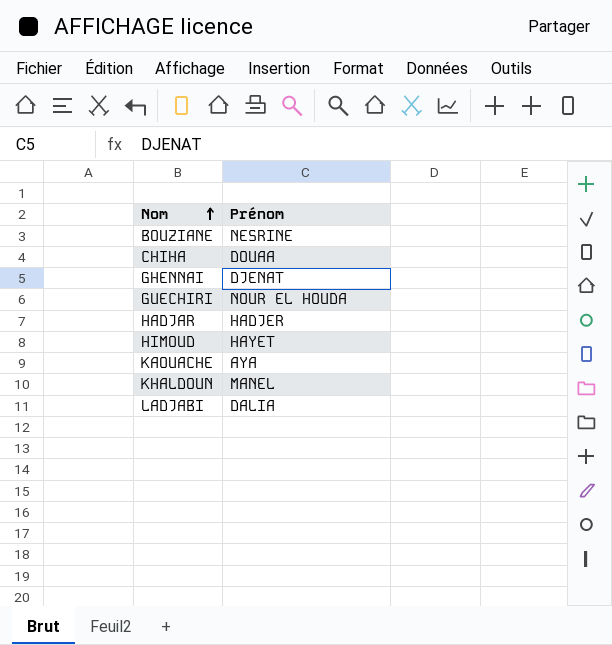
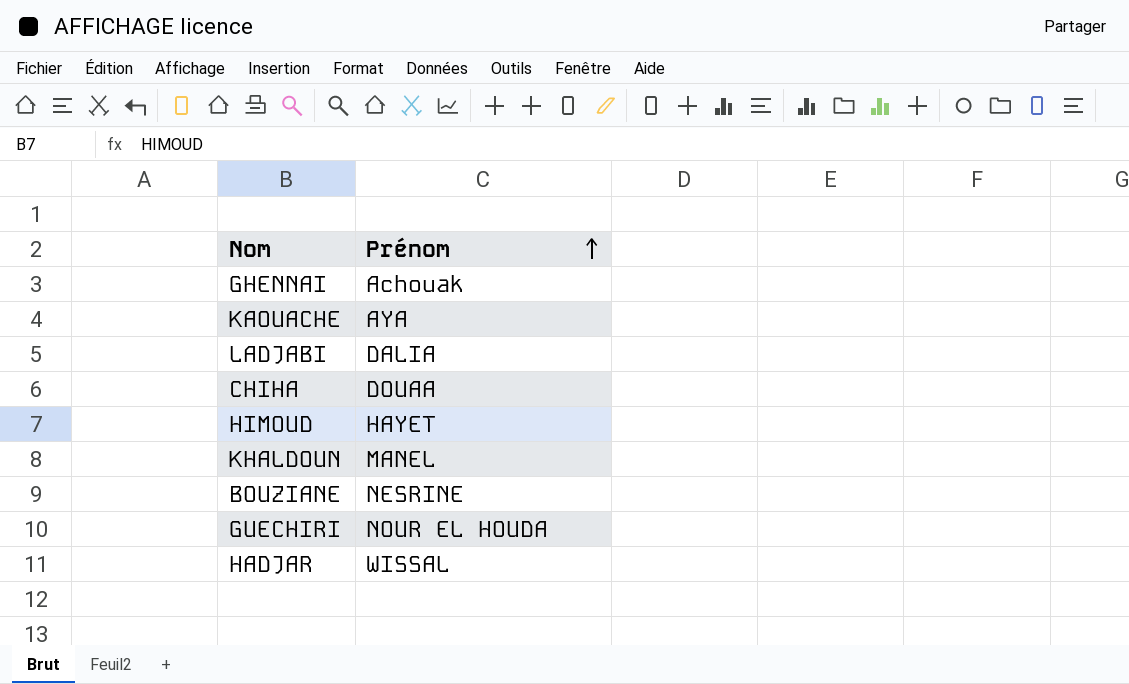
row order: Nom ascending -> Prénom ascending
GHENNAI | Prénom: DJENAT -> Achouak
HADJAR | Prénom: HADJER -> WISSAL

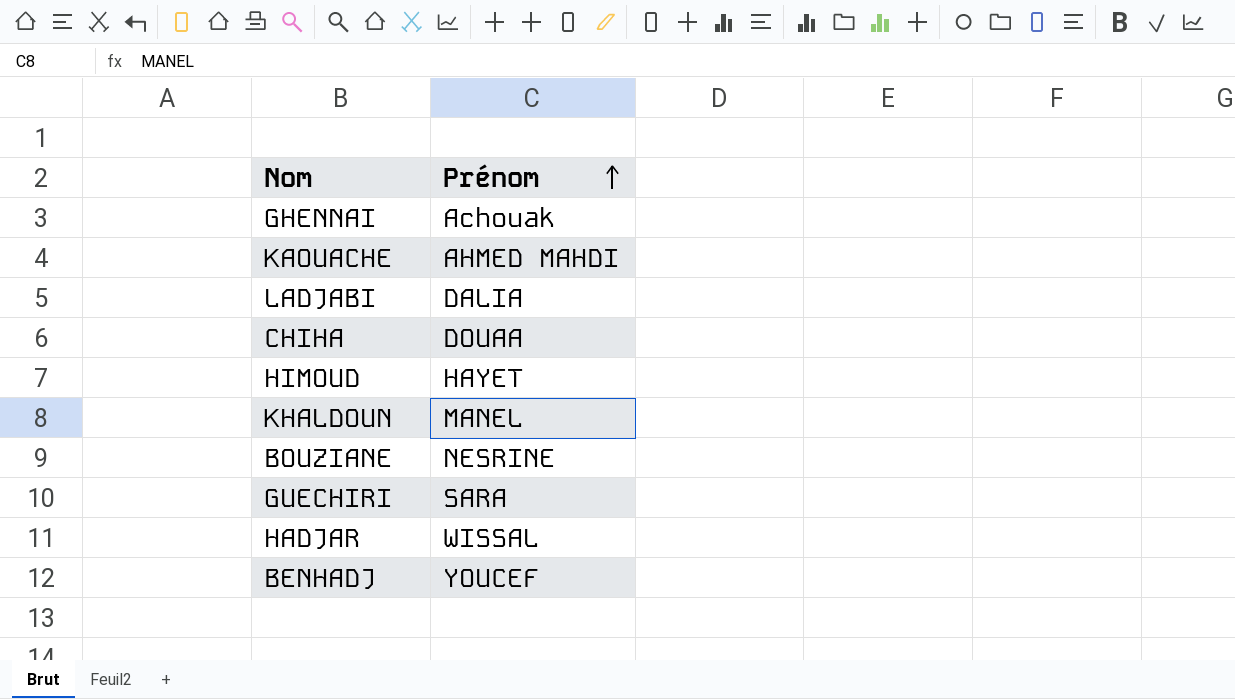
KAOUACHE | Prénom: AYA -> AHMED MAHDI
GUECHIRI | Prénom: NOUR EL HOUDA -> SARA
row BENHADJ: none -> YOUCEF

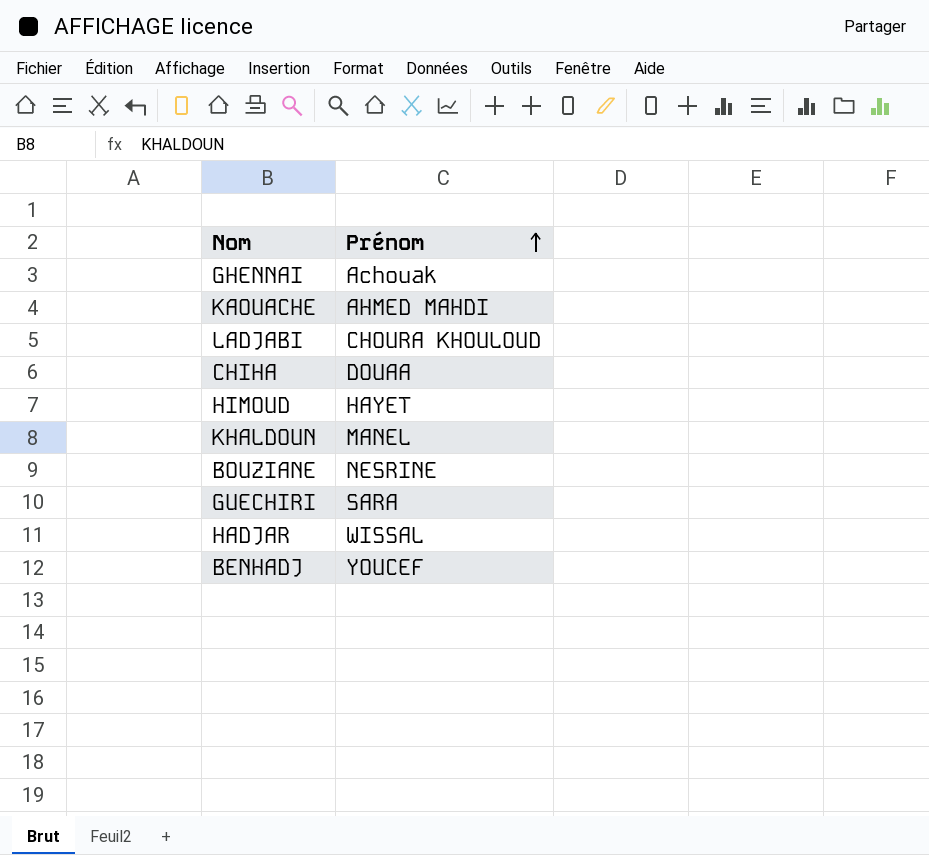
LADJABI | Prénom: DALIA -> CHOURA KHOULOUD

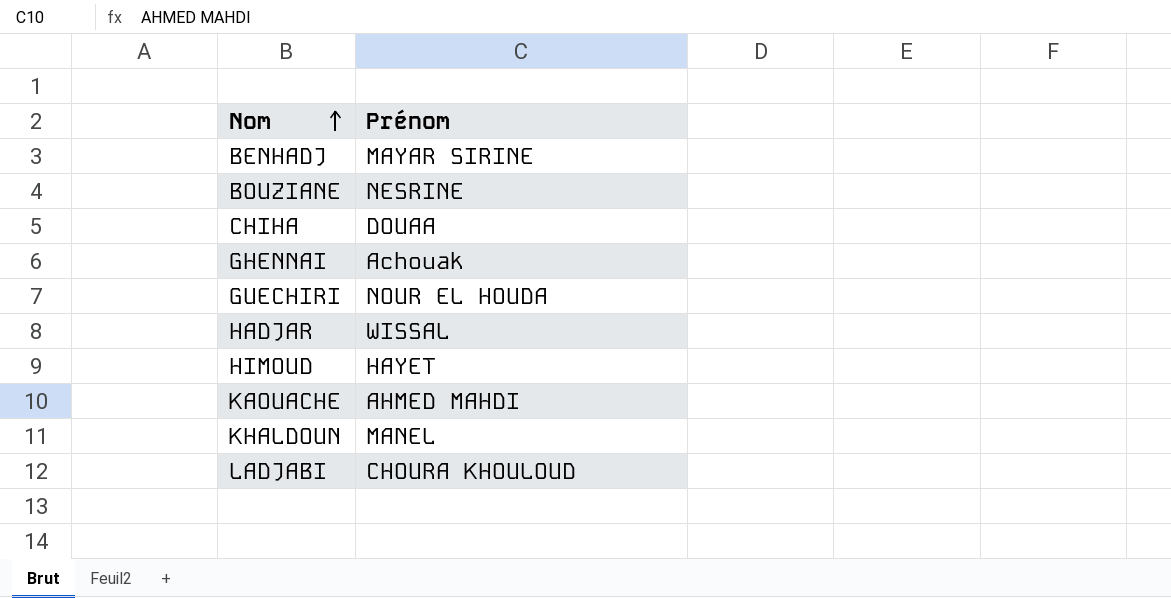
row order: Prénom ascending -> Nom ascending
BENHADJ | Prénom: YOUCEF -> MAYAR SIRINE
GUECHIRI | Prénom: SARA -> NOUR EL HOUDA

